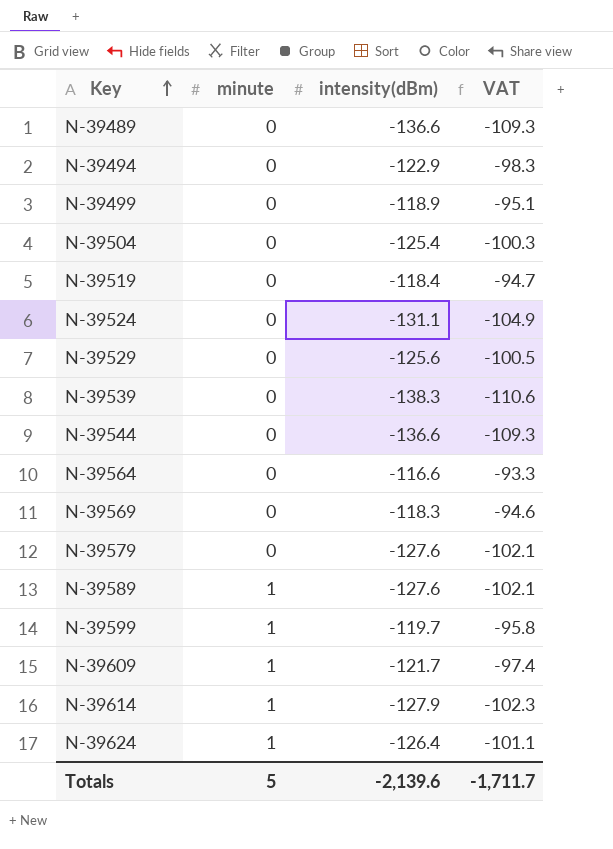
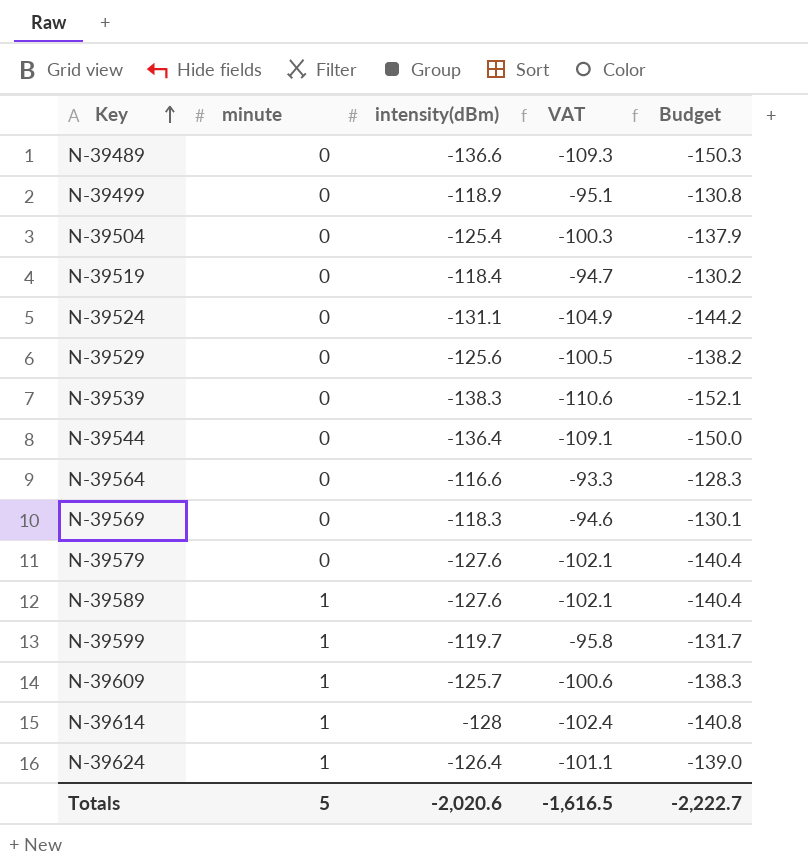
column Budget | formula: none -> [intensity(dBm)] * 1.1
row N-39494: 0 | -122.9 | -98.3 -> none
N-39544 | intensity(dBm): -136.6 -> -136.4
N-39544 | VAT: -109.3 -> -109.1
N-39609 | intensity(dBm): -121.7 -> -125.7
N-39609 | VAT: -97.4 -> -100.6
N-39614 | intensity(dBm): -127.9 -> -128
N-39614 | VAT: -102.3 -> -102.4
Totals | intensity(dBm): -2,139.6 -> -2,020.6
Totals | VAT: -1,711.7 -> -1,616.5

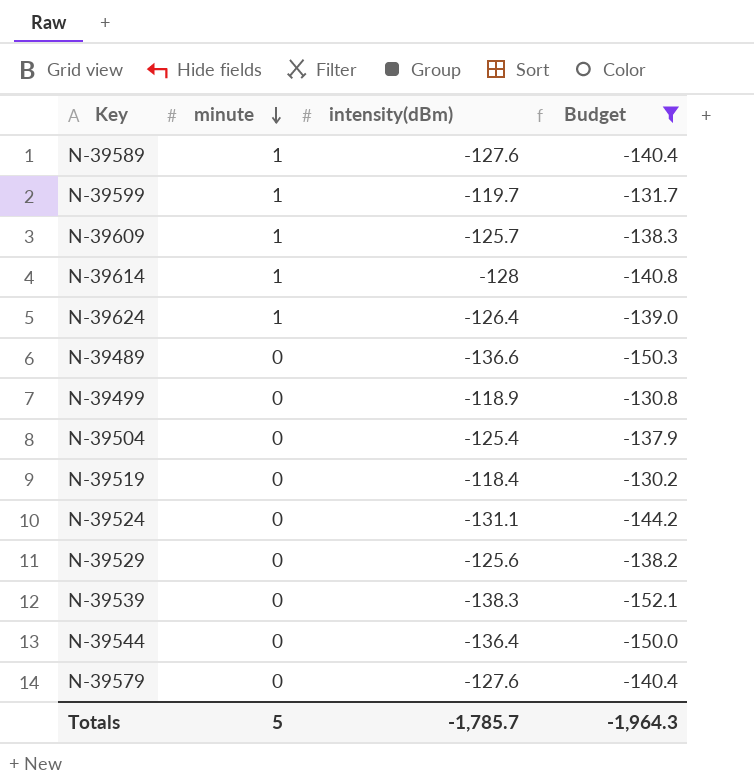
filter: none -> Budget <= -130.2
row order: Key ascending -> minute descending
column VAT | formula: [intensity(dBm)] * 0.8 -> none
Totals | intensity(dBm): -2,020.6 -> -1,785.7
Totals | Budget: -2,222.7 -> -1,964.3

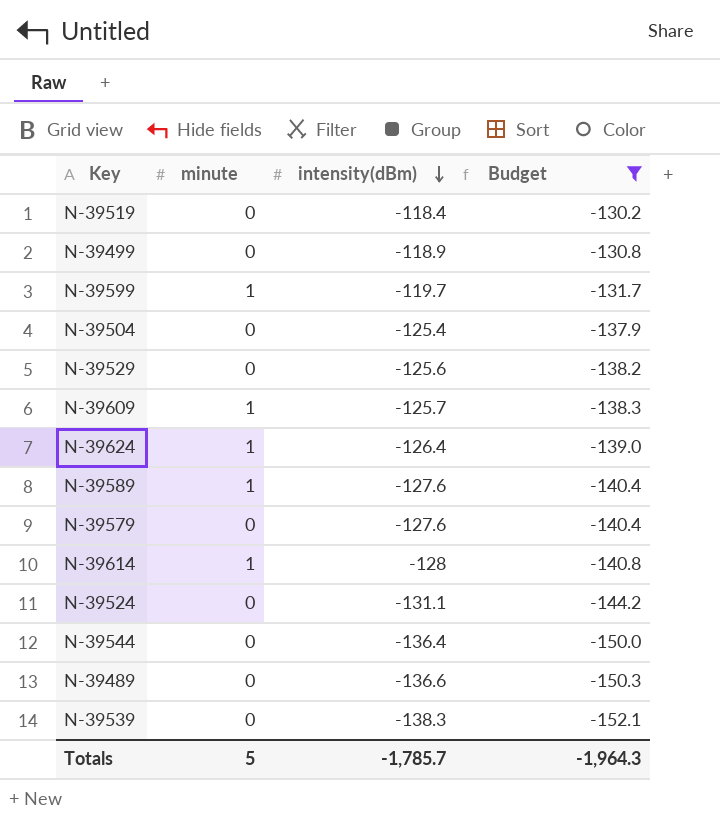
row order: minute descending -> intensity(dBm) descending

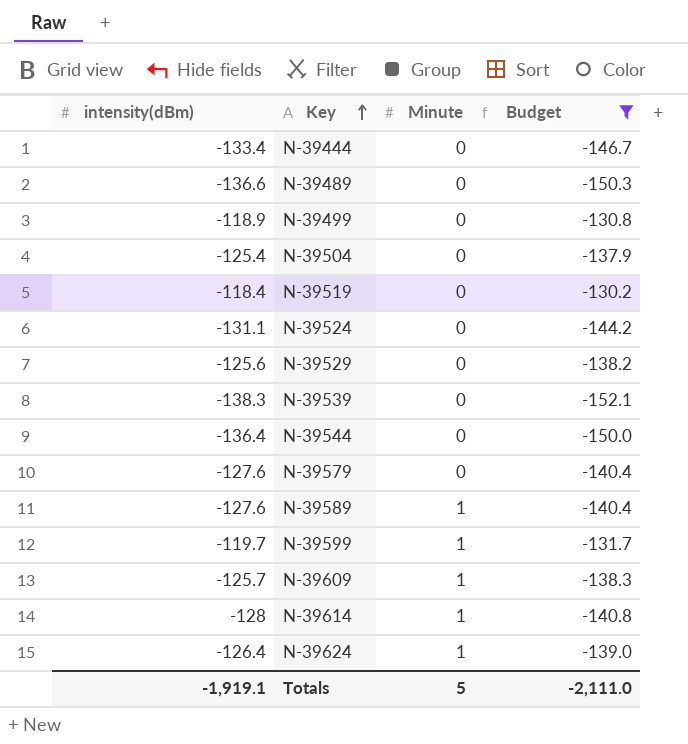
row order: intensity(dBm) descending -> Key ascending
column intensity(dBm) | position: 3 -> 1
column name: minute -> Minute
row N-39444: none -> -133.4 | 0 | -146.7
Totals | intensity(dBm): -1,785.7 -> -1,919.1
Totals | Budget: -1,964.3 -> -2,111.0

